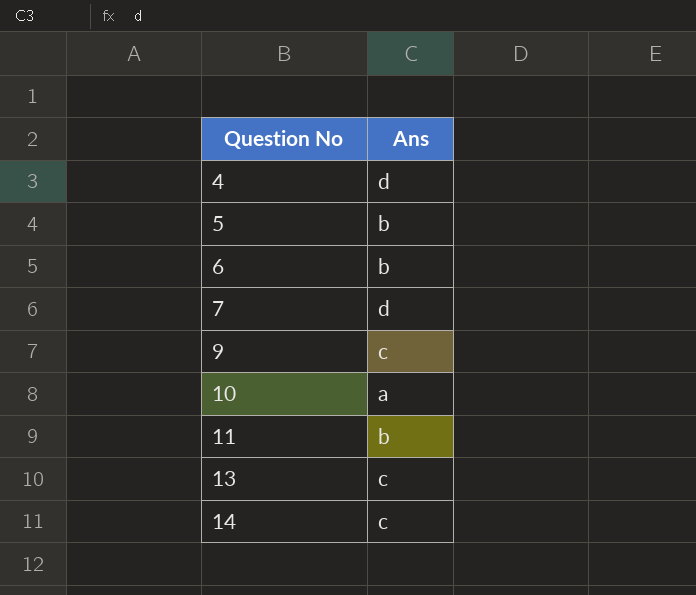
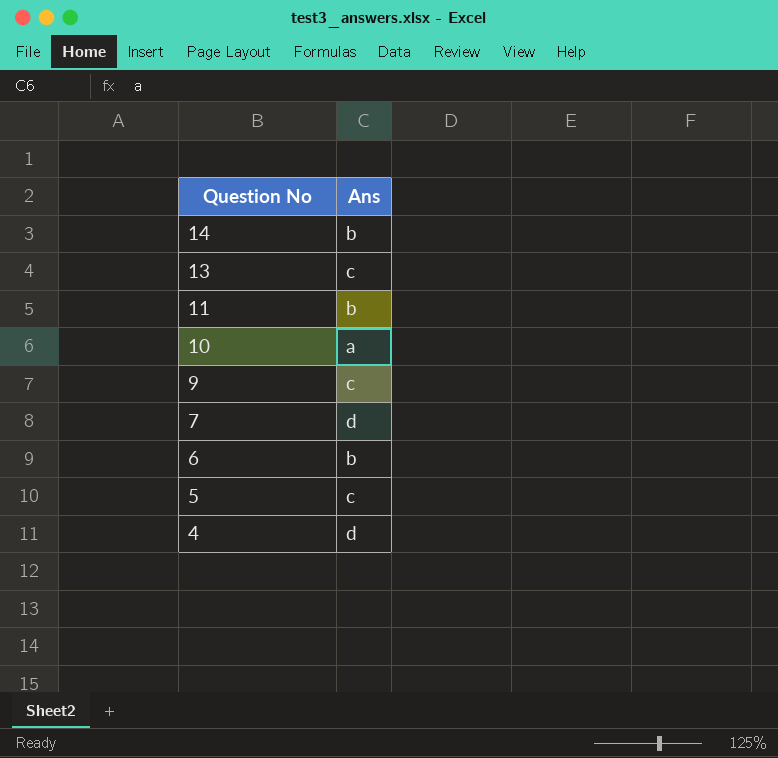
row order: Question No ascending -> Question No descending
14 | Ans: c -> b
5 | Ans: b -> c

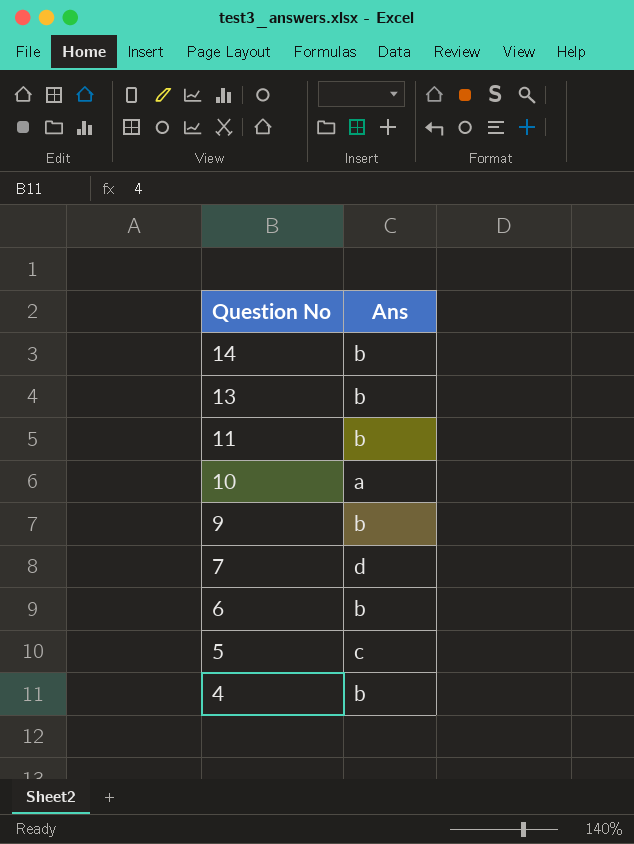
13 | Ans: c -> b
9 | Ans: c -> b
4 | Ans: d -> b

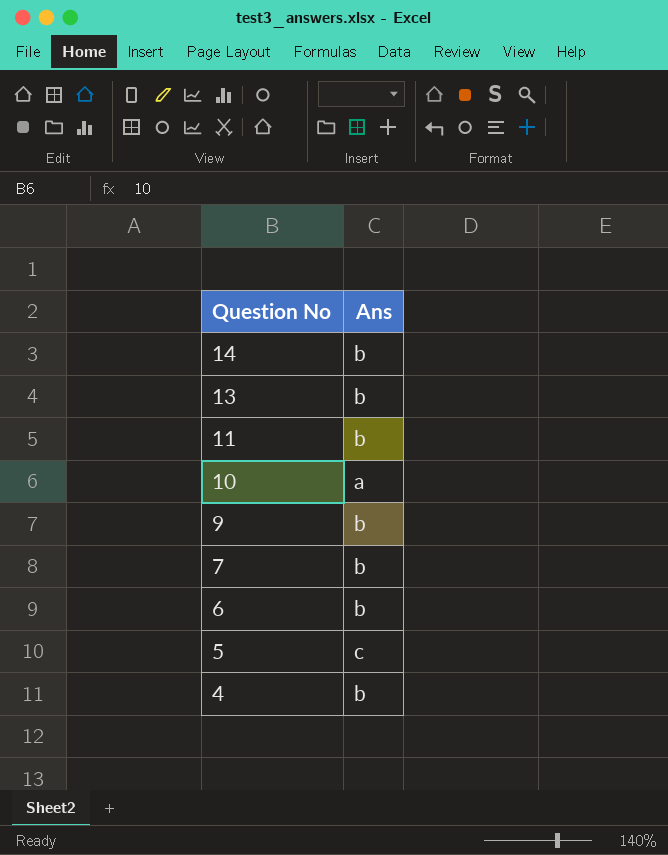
7 | Ans: d -> b

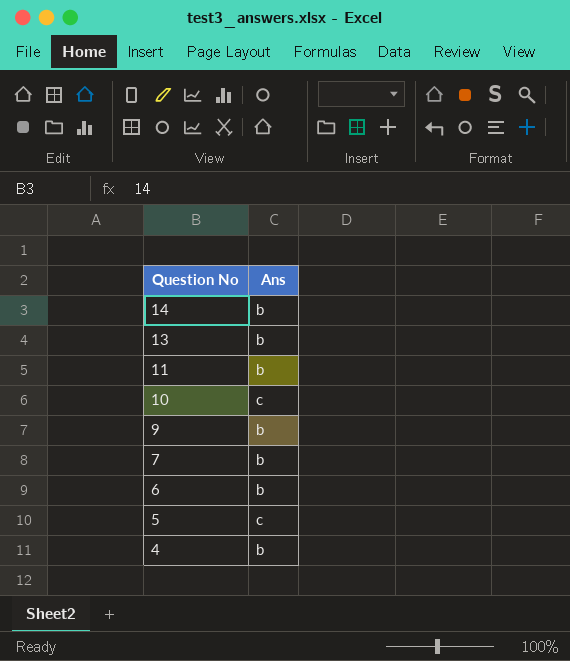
10 | Ans: a -> c

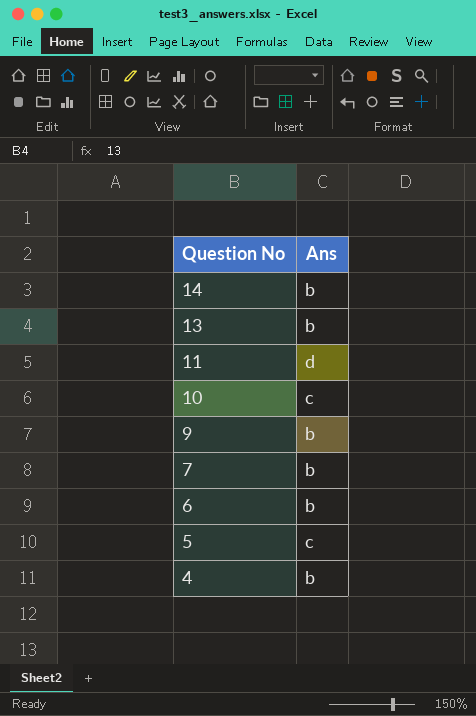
11 | Ans: b -> d

